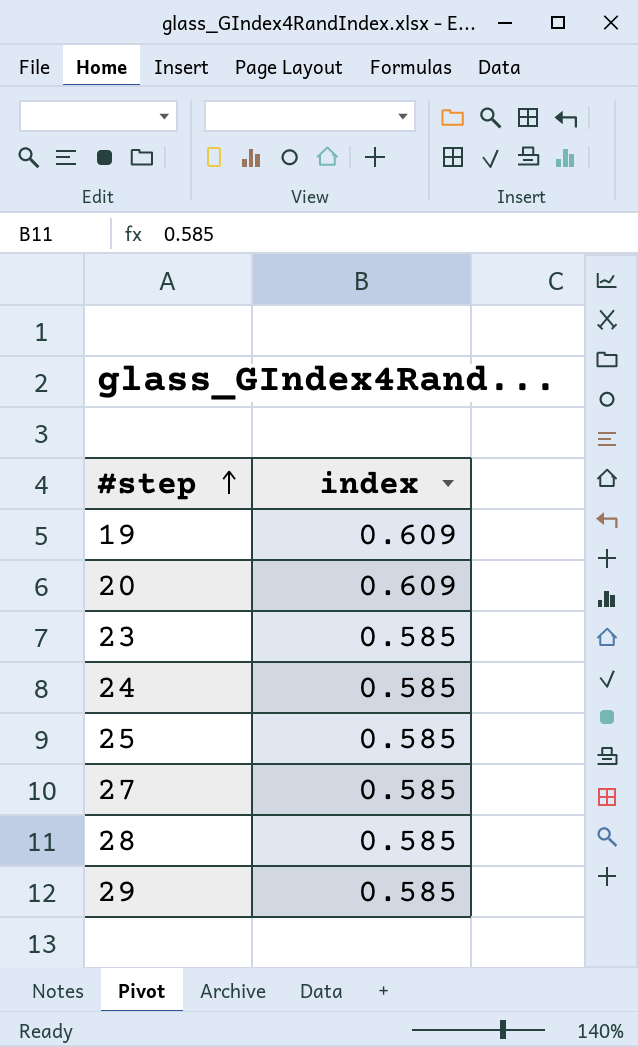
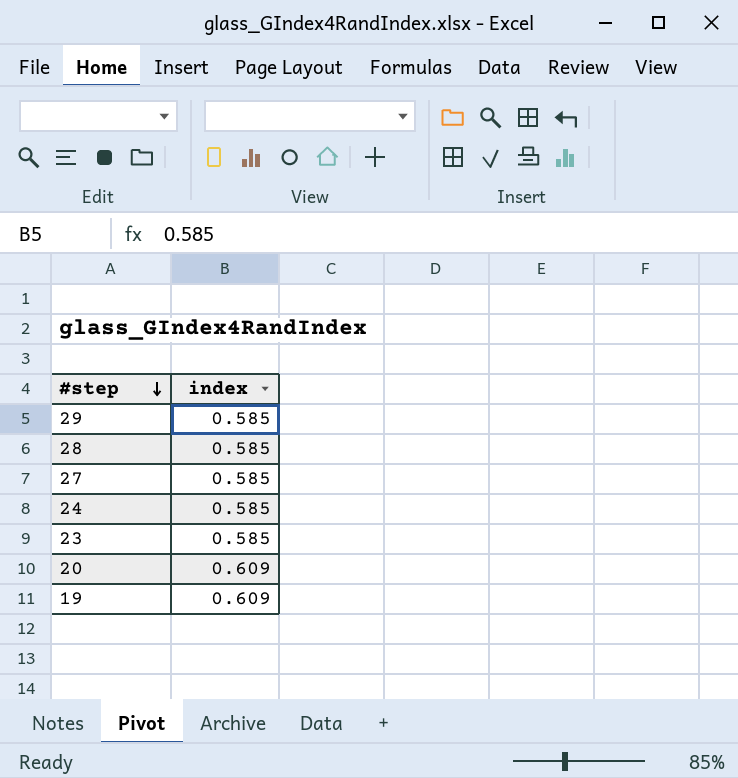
row order: #step ascending -> #step descending
row 25: 0.585 -> none

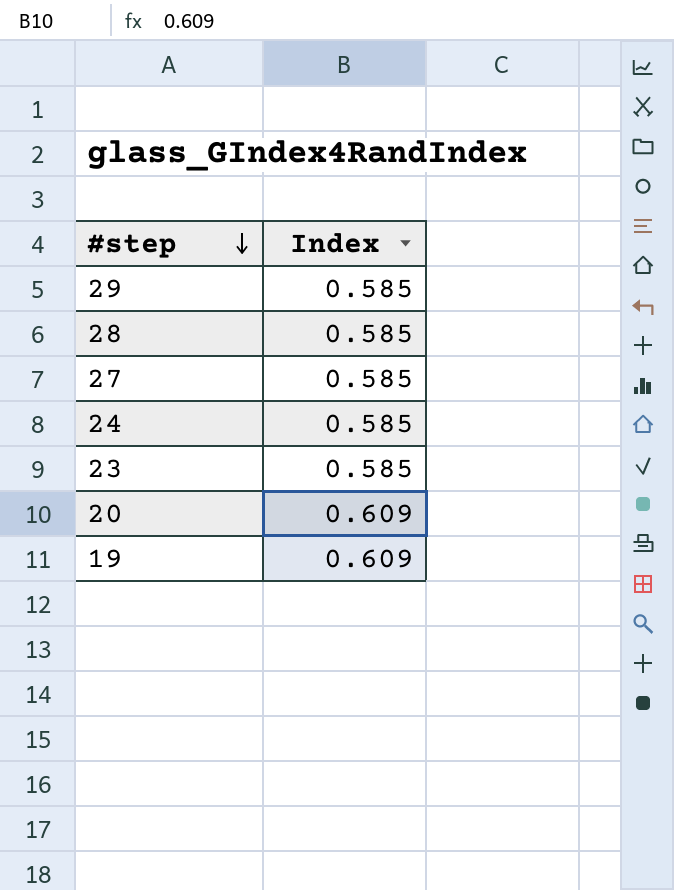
column name: index -> Index

